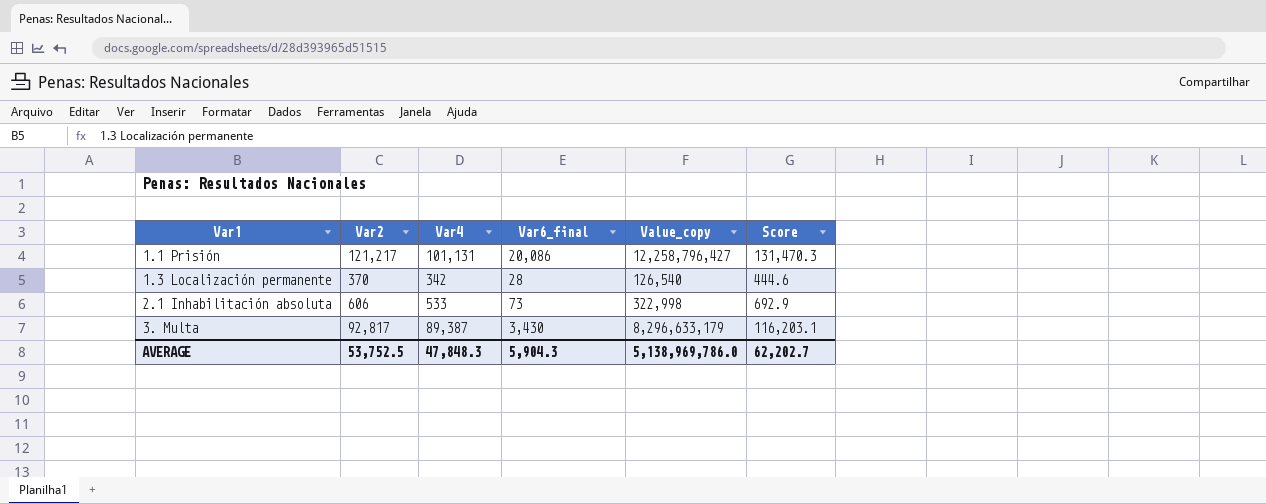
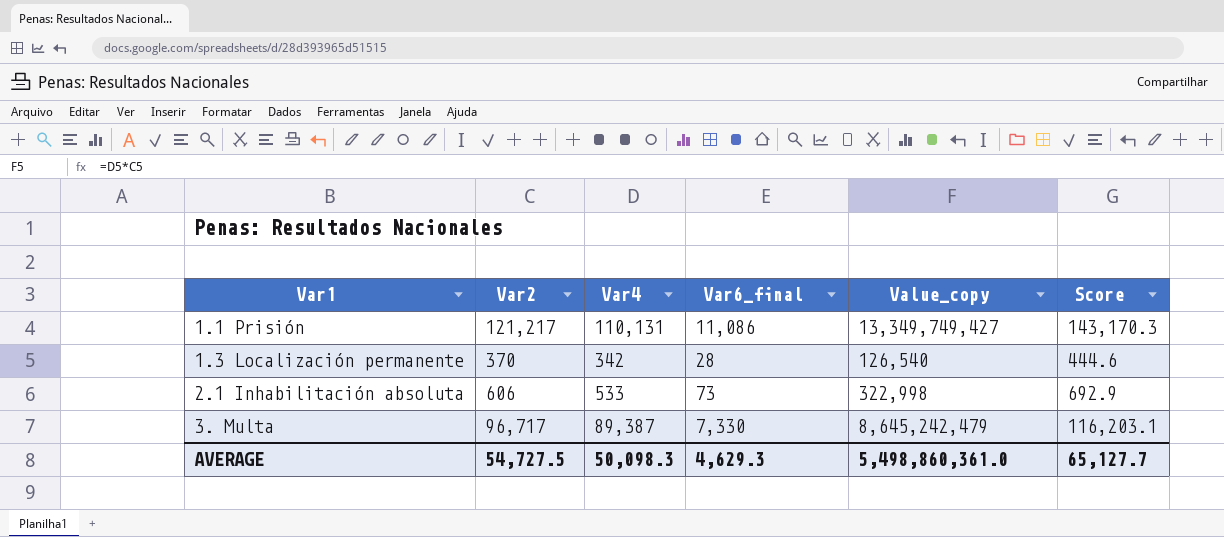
1.1 Prisión | Var4: 101,131 -> 110,131
1.1 Prisión | Var6_final: 20,086 -> 11,086
1.1 Prisión | Value_copy: 12,258,796,427 -> 13,349,749,427
1.1 Prisión | Score: 131,470.3 -> 143,170.3
3. Multa | Var2: 92,817 -> 96,717
3. Multa | Var6_final: 3,430 -> 7,330
3. Multa | Value_copy: 8,296,633,179 -> 8,645,242,479
AVERAGE | Var2: 53,752.5 -> 54,727.5
AVERAGE | Var4: 47,848.3 -> 50,098.3
AVERAGE | Var6_final: 5,904.3 -> 4,629.3
AVERAGE | Value_copy: 5,138,969,786.0 -> 5,498,860,361.0
AVERAGE | Score: 62,202.7 -> 65,127.7

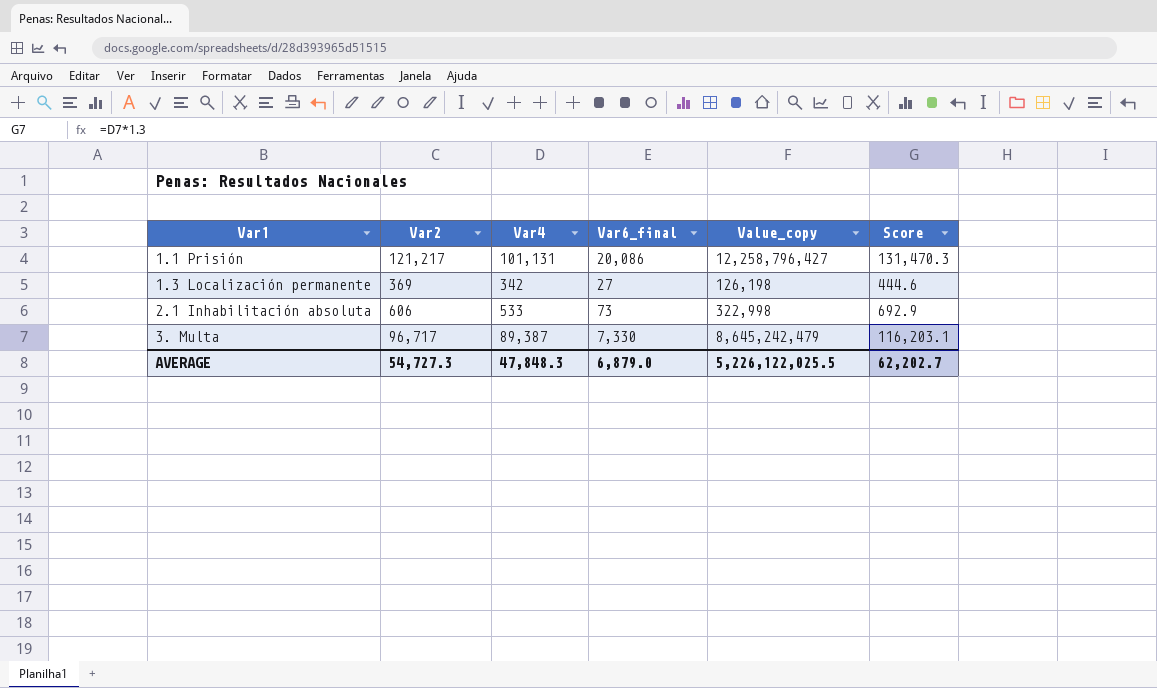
1.1 Prisión | Var4: 110,131 -> 101,131
1.1 Prisión | Var6_final: 11,086 -> 20,086
1.1 Prisión | Value_copy: 13,349,749,427 -> 12,258,796,427
1.1 Prisión | Score: 143,170.3 -> 131,470.3
1.3 Localización permanente | Var2: 370 -> 369
1.3 Localización permanente | Var6_final: 28 -> 27
1.3 Localización permanente | Value_copy: 126,540 -> 126,198
AVERAGE | Var2: 54,727.5 -> 54,727.3
AVERAGE | Var4: 50,098.3 -> 47,848.3
AVERAGE | Var6_final: 4,629.3 -> 6,879.0
AVERAGE | Value_copy: 5,498,860,361.0 -> 5,226,122,025.5
AVERAGE | Score: 65,127.7 -> 62,202.7

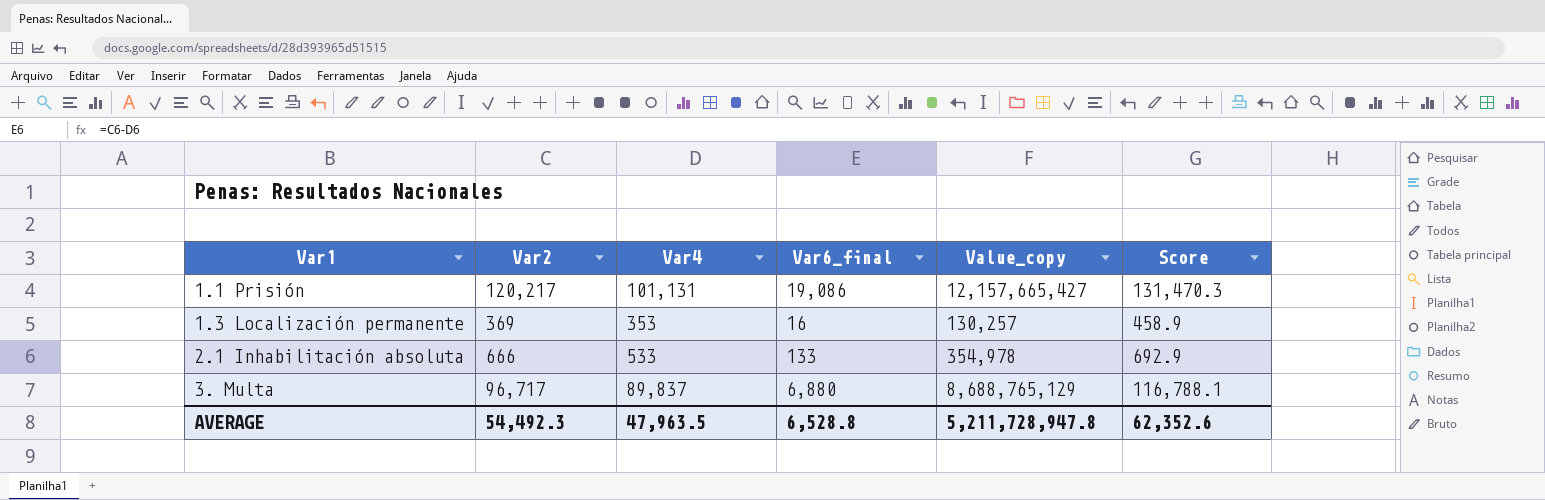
1.1 Prisión | Var2: 121,217 -> 120,217
1.1 Prisión | Var6_final: 20,086 -> 19,086
1.1 Prisión | Value_copy: 12,258,796,427 -> 12,157,665,427
1.3 Localización permanente | Var4: 342 -> 353
1.3 Localización permanente | Var6_final: 27 -> 16
1.3 Localización permanente | Value_copy: 126,198 -> 130,257
1.3 Localización permanente | Score: 444.6 -> 458.9
2.1 Inhabilitación absoluta | Var2: 606 -> 666
2.1 Inhabilitación absoluta | Var6_final: 73 -> 133
2.1 Inhabilitación absoluta | Value_copy: 322,998 -> 354,978
3. Multa | Var4: 89,387 -> 89,837
3. Multa | Var6_final: 7,330 -> 6,880
3. Multa | Value_copy: 8,645,242,479 -> 8,688,765,129
3. Multa | Score: 116,203.1 -> 116,788.1
AVERAGE | Var2: 54,727.3 -> 54,492.3
AVERAGE | Var4: 47,848.3 -> 47,963.5
AVERAGE | Var6_final: 6,879.0 -> 6,528.8
AVERAGE | Value_copy: 5,226,122,025.5 -> 5,211,728,947.8
AVERAGE | Score: 62,202.7 -> 62,352.6

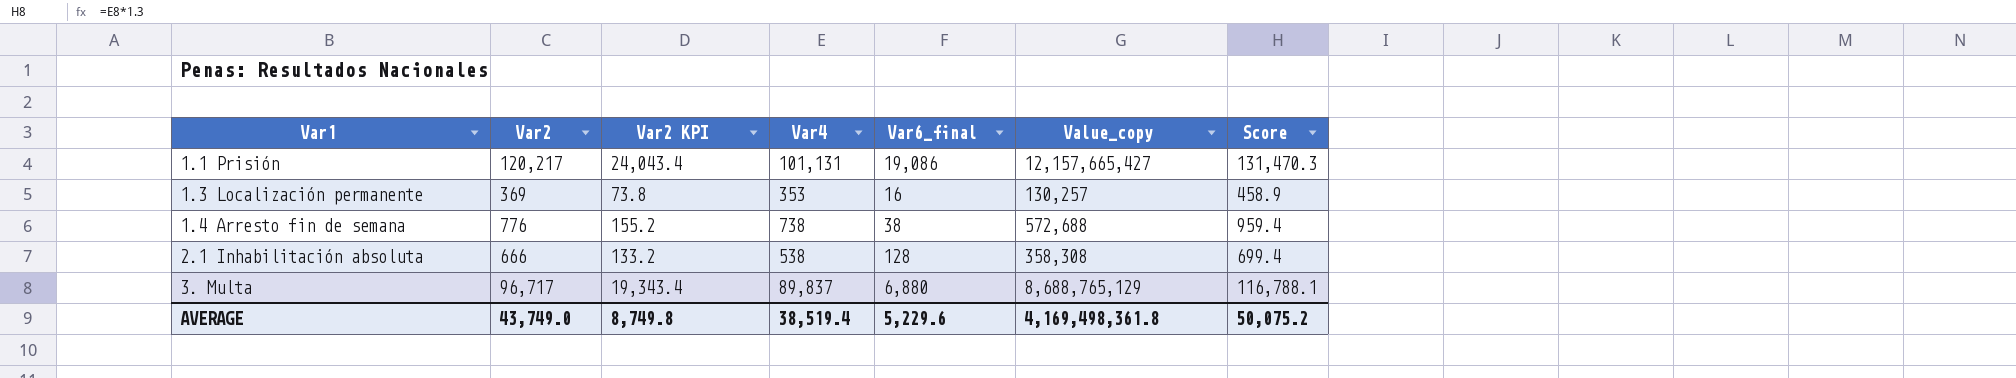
column Var2 KPI | formula: none -> [Var2] * 0.2
row 1.4 Arresto fin de semana: none -> 776 | 155.2 | 738 | 38 | 572,688 | 959.4
2.1 Inhabilitación absoluta | Var4: 533 -> 538
2.1 Inhabilitación absoluta | Var6_final: 133 -> 128
2.1 Inhabilitación absoluta | Value_copy: 354,978 -> 358,308
2.1 Inhabilitación absoluta | Score: 692.9 -> 699.4
AVERAGE | Var2: 54,492.3 -> 43,749.0
AVERAGE | Var4: 47,963.5 -> 38,519.4
AVERAGE | Var6_final: 6,528.8 -> 5,229.6
AVERAGE | Value_copy: 5,211,728,947.8 -> 4,169,498,361.8
AVERAGE | Score: 62,352.6 -> 50,075.2

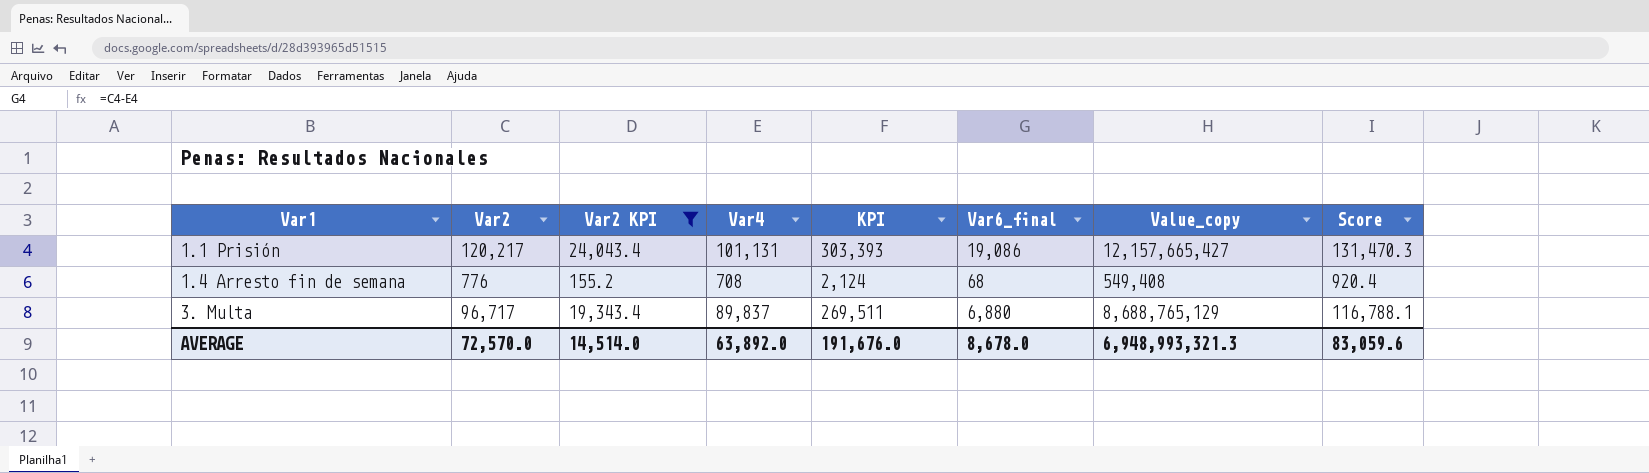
filter: none -> Var2 KPI >= 155.2
column KPI | formula: none -> [Var4] * 3
1.4 Arresto fin de semana | Var4: 738 -> 708
1.4 Arresto fin de semana | Var6_final: 38 -> 68
1.4 Arresto fin de semana | Value_copy: 572,688 -> 549,408
1.4 Arresto fin de semana | Score: 959.4 -> 920.4
AVERAGE | Var2: 43,749.0 -> 72,570.0
AVERAGE | Var2 KPI: 8,749.8 -> 14,514.0
AVERAGE | Var4: 38,519.4 -> 63,892.0
AVERAGE | Var6_final: 5,229.6 -> 8,678.0
AVERAGE | Value_copy: 4,169,498,361.8 -> 6,948,993,321.3
AVERAGE | Score: 50,075.2 -> 83,059.6

